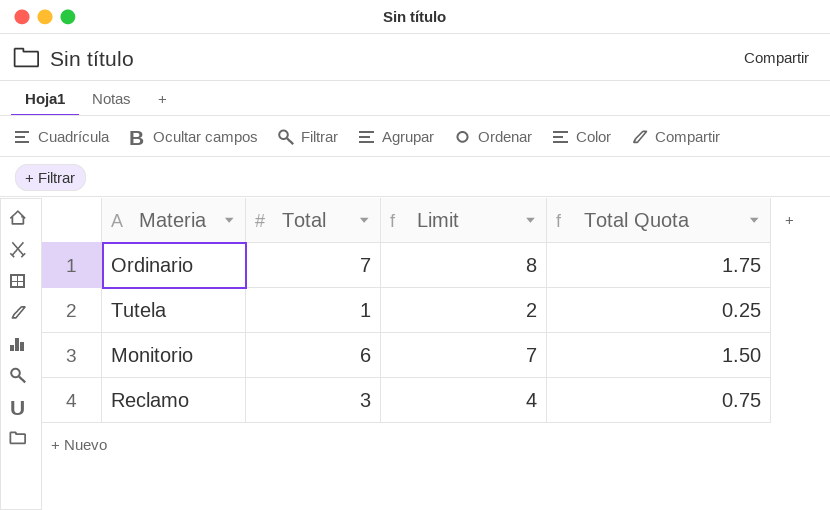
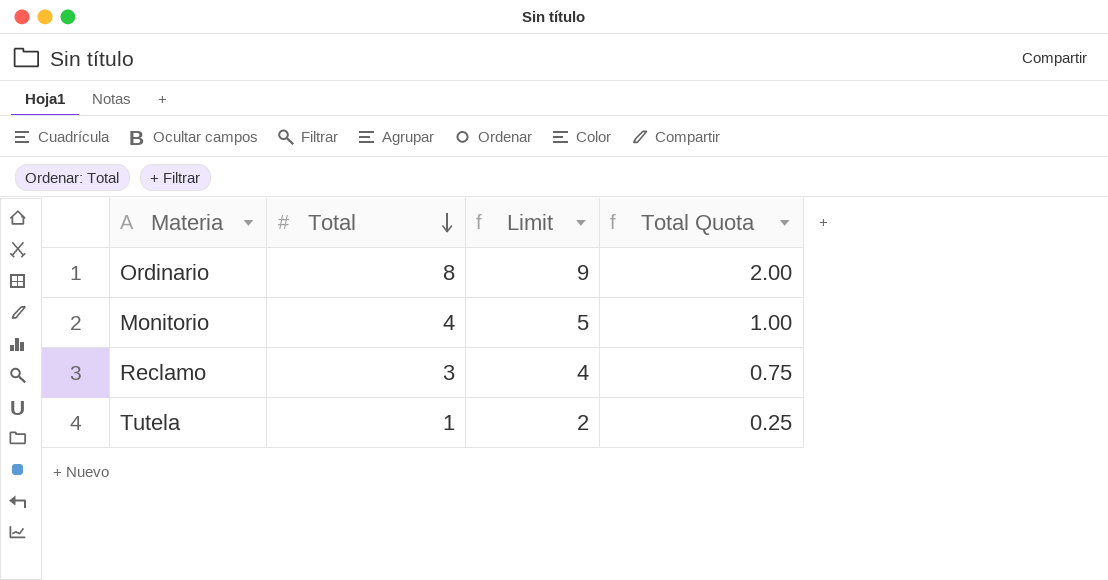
row order: none -> Total descending
Ordinario | Total: 7 -> 8
Ordinario | Limit: 8 -> 9
Ordinario | Total Quota: 1.75 -> 2.00
Monitorio | Total: 6 -> 4
Monitorio | Limit: 7 -> 5
Monitorio | Total Quota: 1.50 -> 1.00

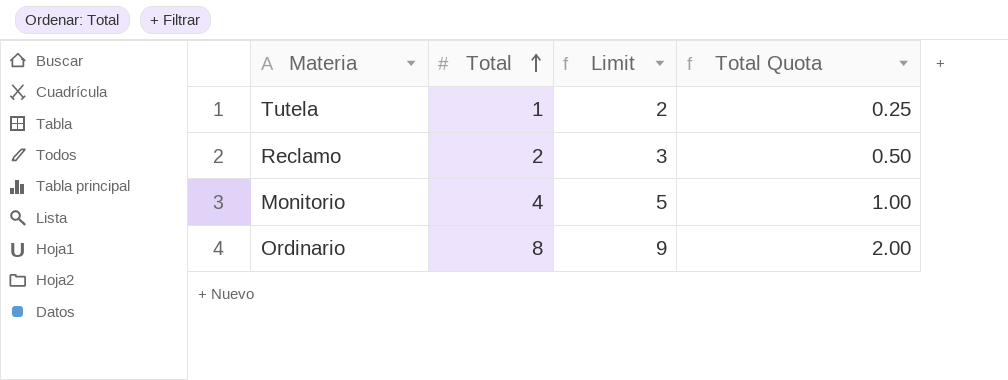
row order: Total descending -> Total ascending
Reclamo | Total: 3 -> 2
Reclamo | Limit: 4 -> 3
Reclamo | Total Quota: 0.75 -> 0.50

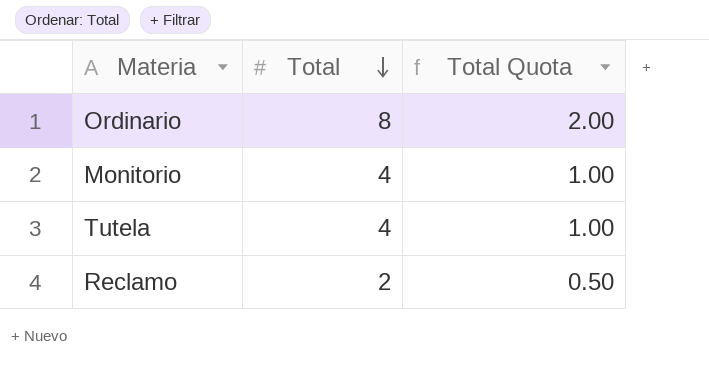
row order: Total ascending -> Total descending
column Limit | formula: [Total] + 1 -> none
Tutela | Total: 1 -> 4
Tutela | Total Quota: 0.25 -> 1.00

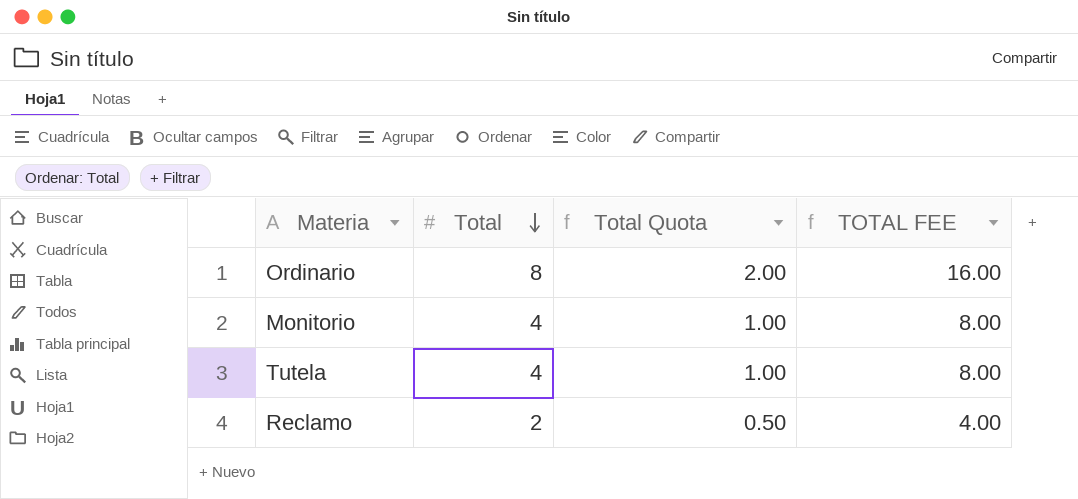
column TOTAL FEE | formula: none -> [Total] * 2

